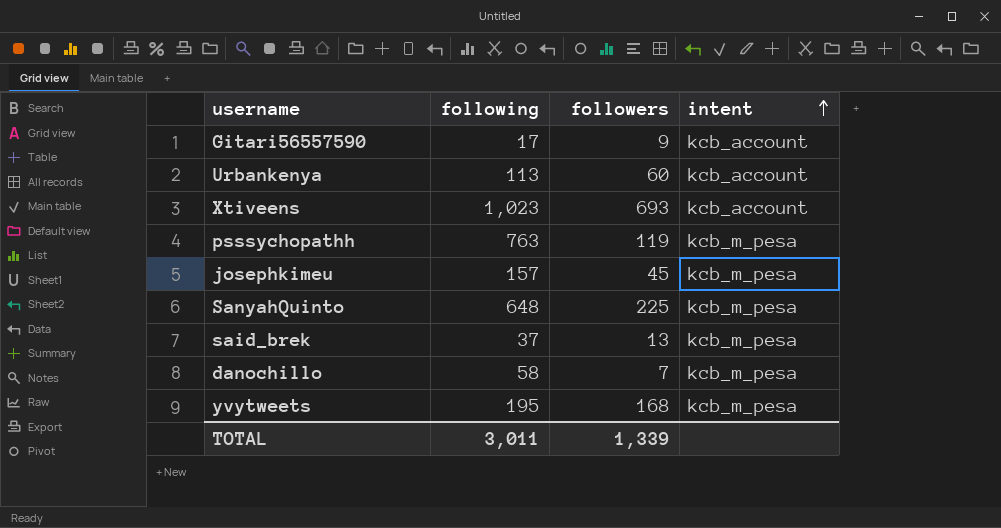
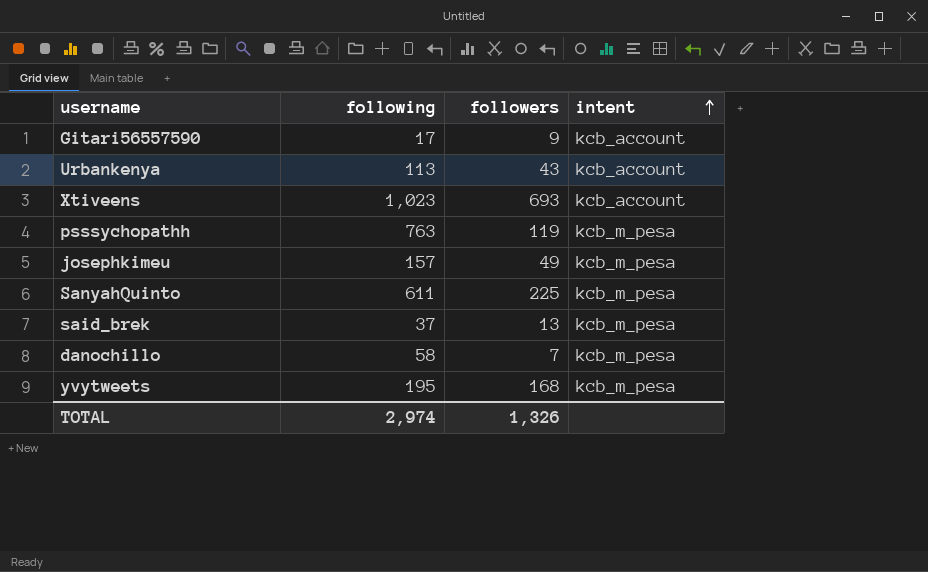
Urbankenya | followers: 60 -> 43
josephkimeu | followers: 45 -> 49
SanyahQuinto | following: 648 -> 611
TOTAL | following: 3,011 -> 2,974
TOTAL | followers: 1,339 -> 1,326

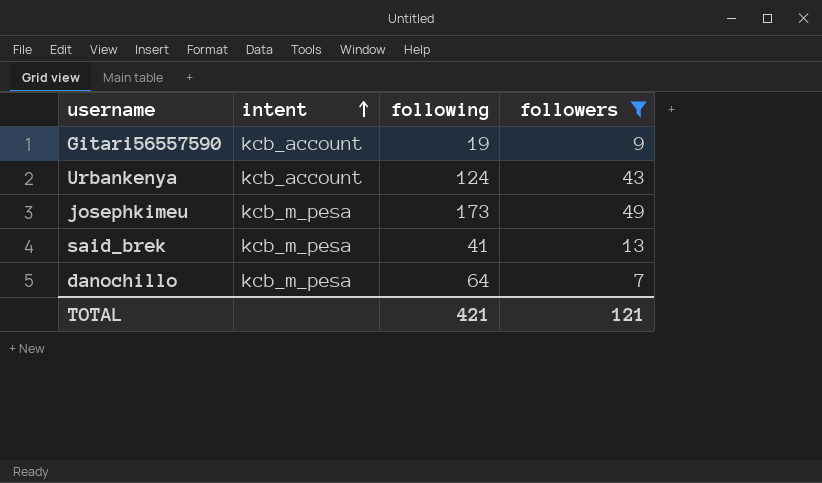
filter: none -> followers <= 49
column intent | position: 4 -> 2
Gitari56557590 | following: 17 -> 19
Urbankenya | following: 113 -> 124
josephkimeu | following: 157 -> 173
said_brek | following: 37 -> 41
danochillo | following: 58 -> 64
TOTAL | following: 2,974 -> 421
TOTAL | followers: 1,326 -> 121

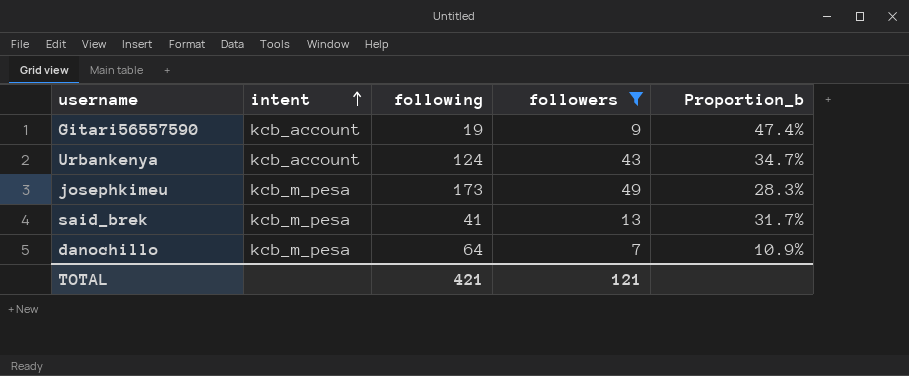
column Proportion_b | formula: none -> [followers] / [following]

